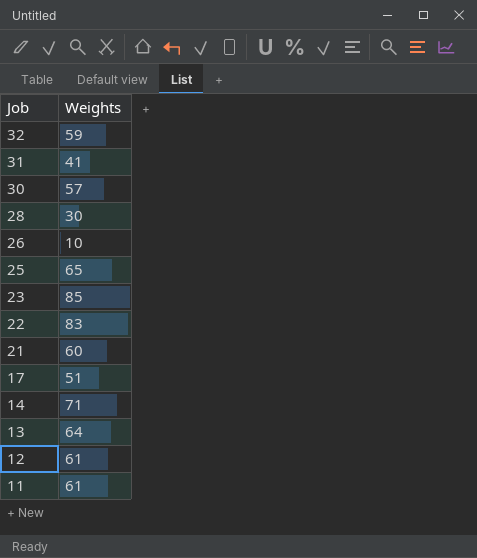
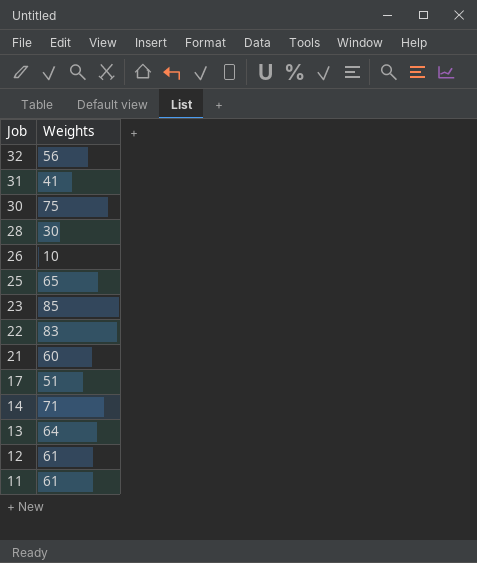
32 | Weights: 59 -> 56
30 | Weights: 57 -> 75

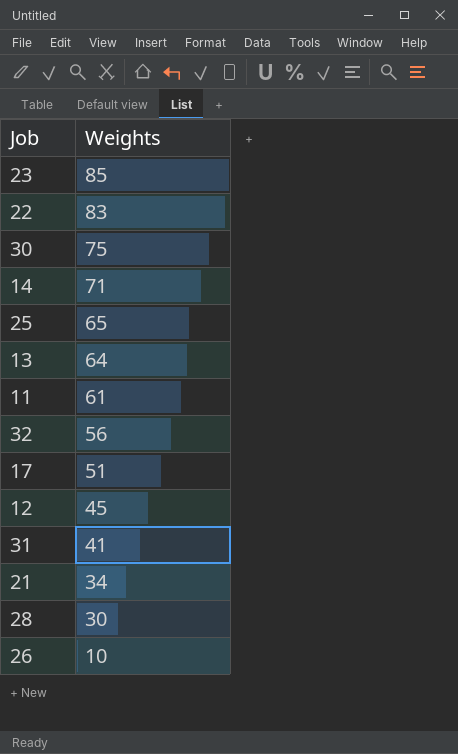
row order: Job descending -> Weights descending
12 | Weights: 61 -> 45
21 | Weights: 60 -> 34

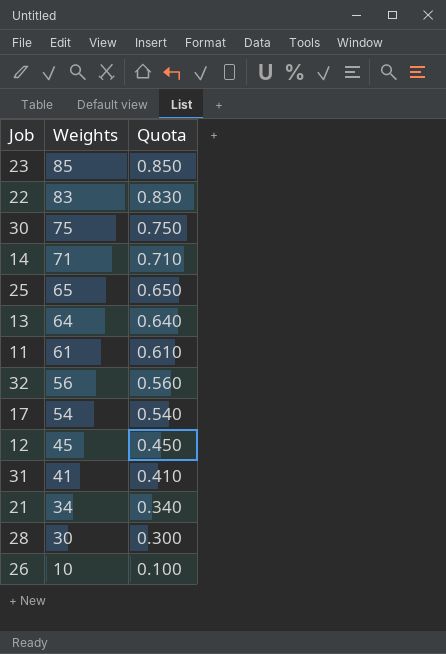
column Quota | formula: none -> [Weights] * 0.01
17 | Weights: 51 -> 54

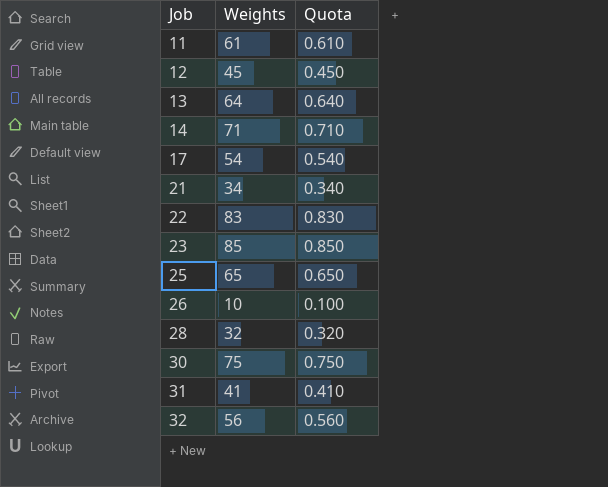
row order: Weights descending -> Job ascending
28 | Weights: 30 -> 32
28 | Quota: 0.300 -> 0.320

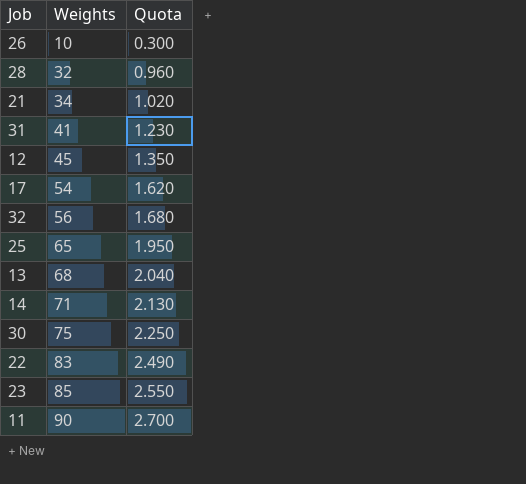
row order: Job ascending -> Weights ascending
column Quota | formula: [Weights] * 0.01 -> [Weights] * 0.03
13 | Weights: 64 -> 68
11 | Weights: 61 -> 90

